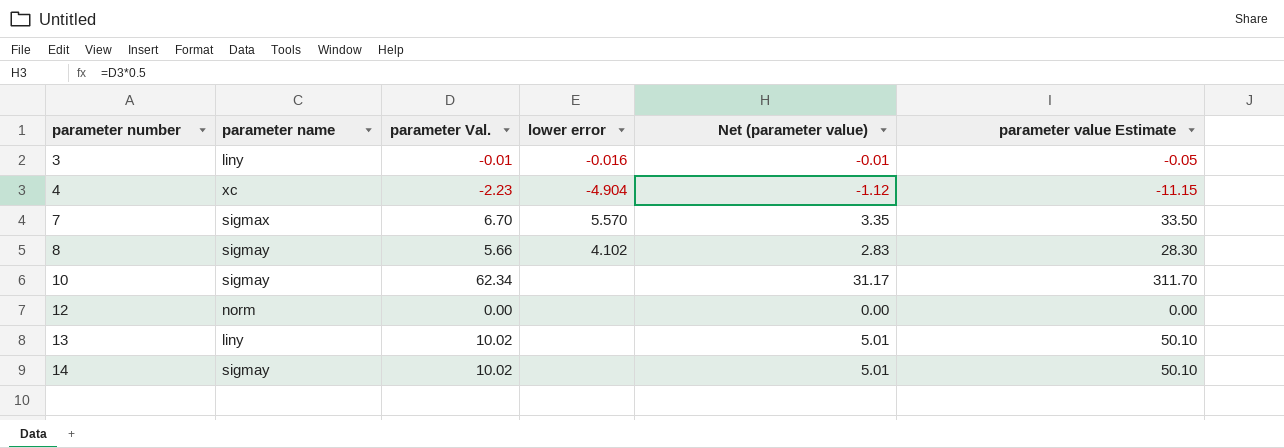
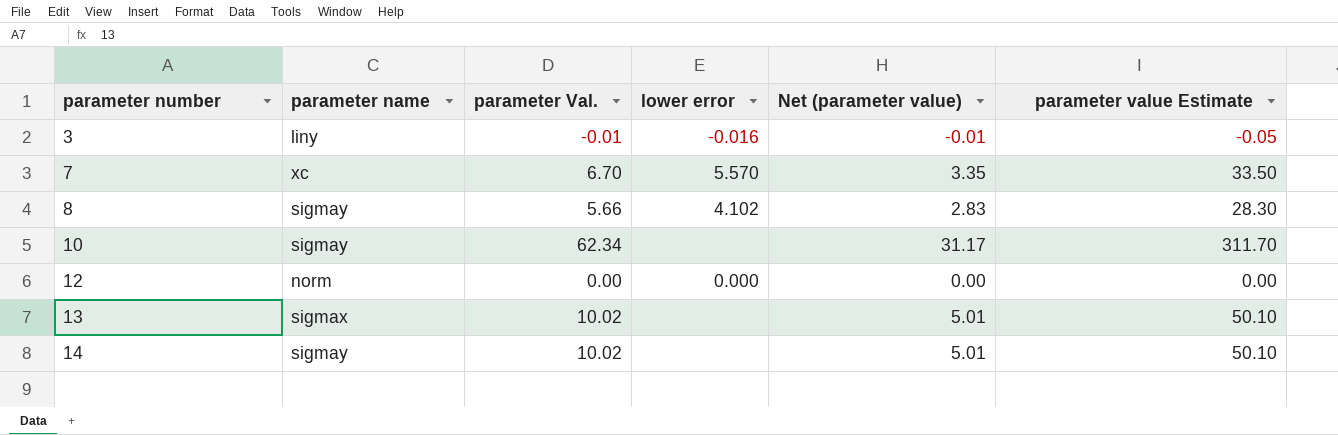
row 4: xc | -2.23 | -4.904 | -1.12 | -11.15 -> none
7 | parameter name: sigmax -> xc
12 | lower error: none -> 0.000
13 | parameter name: liny -> sigmax

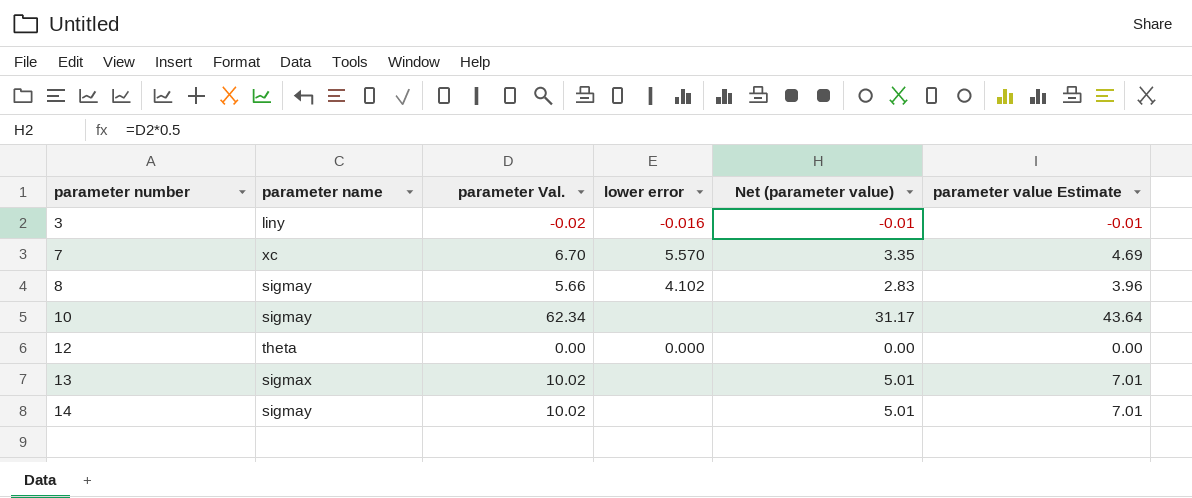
column parameter value Estimate | formula: [parameter Val.] * 5 -> [parameter Val.] * 0.7
3 | parameter Val.: -0.01 -> -0.02
12 | parameter name: norm -> theta

